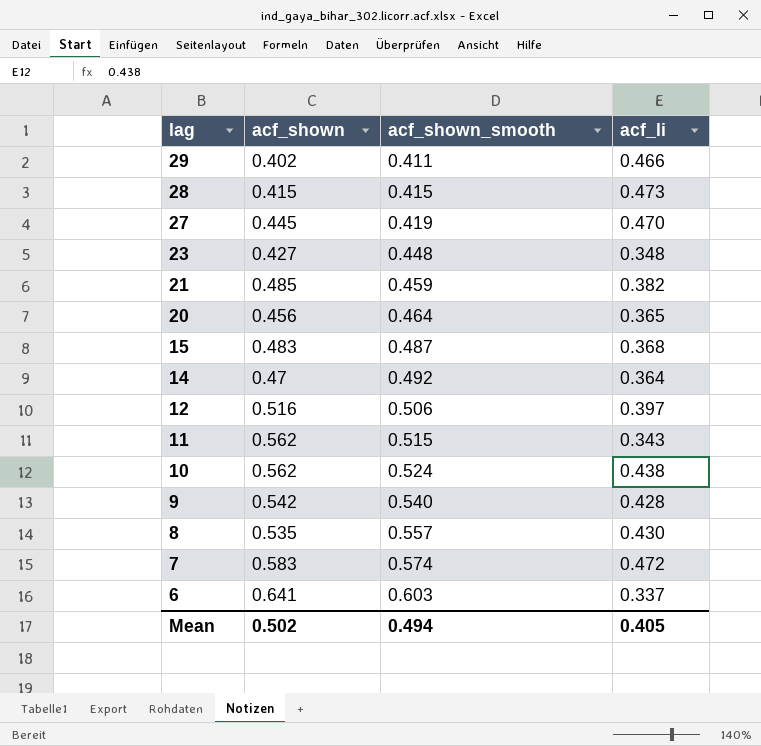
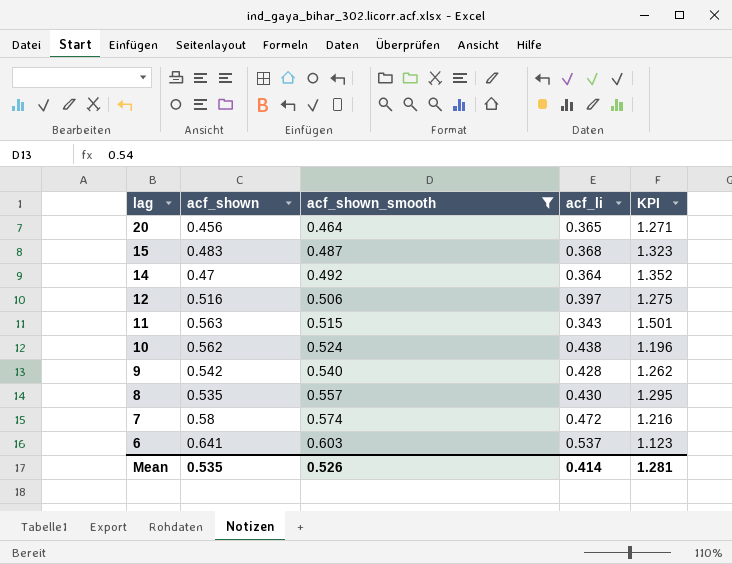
filter: none -> acf_shown_smooth >= 0.464
column KPI | formula: none -> [acf_shown_smooth] / [acf_li]
11 | acf_shown: 0.562 -> 0.563
7 | acf_shown: 0.583 -> 0.58
6 | acf_li: 0.337 -> 0.537
Mean | acf_shown: 0.502 -> 0.535
Mean | acf_shown_smooth: 0.494 -> 0.526
Mean | acf_li: 0.405 -> 0.414

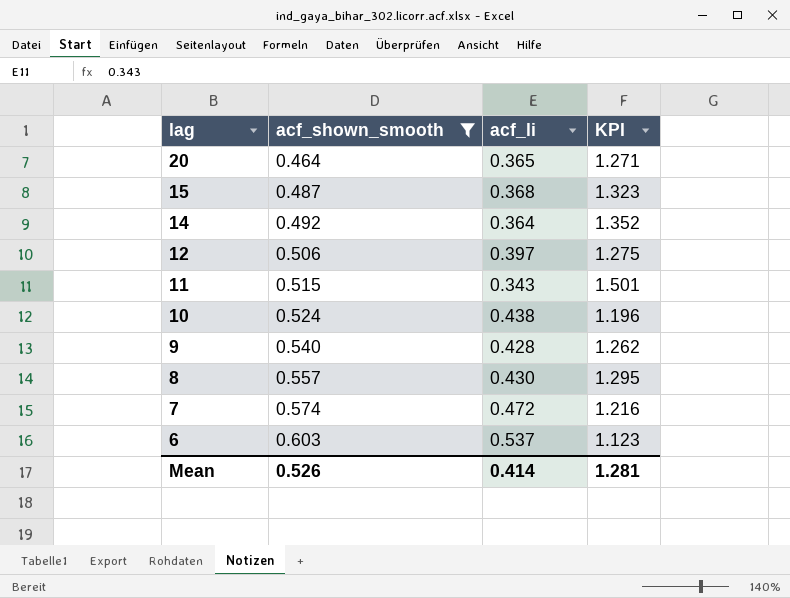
column acf_shown | position: 2 -> none

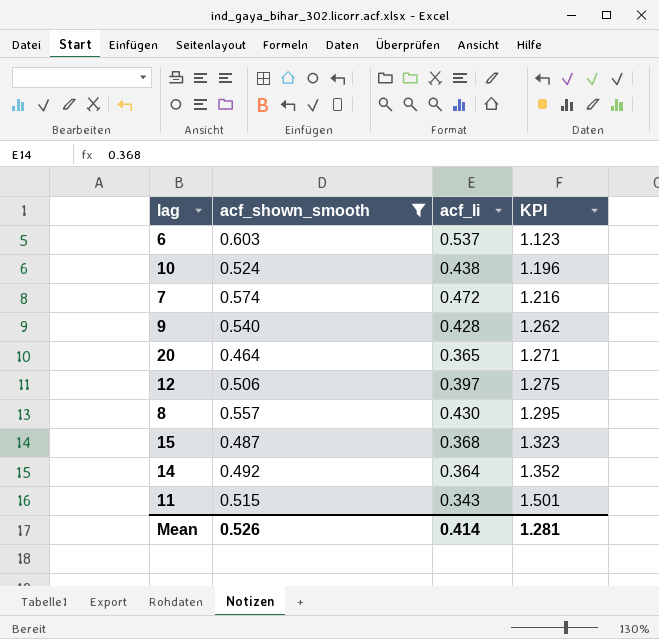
row order: lag descending -> KPI ascending

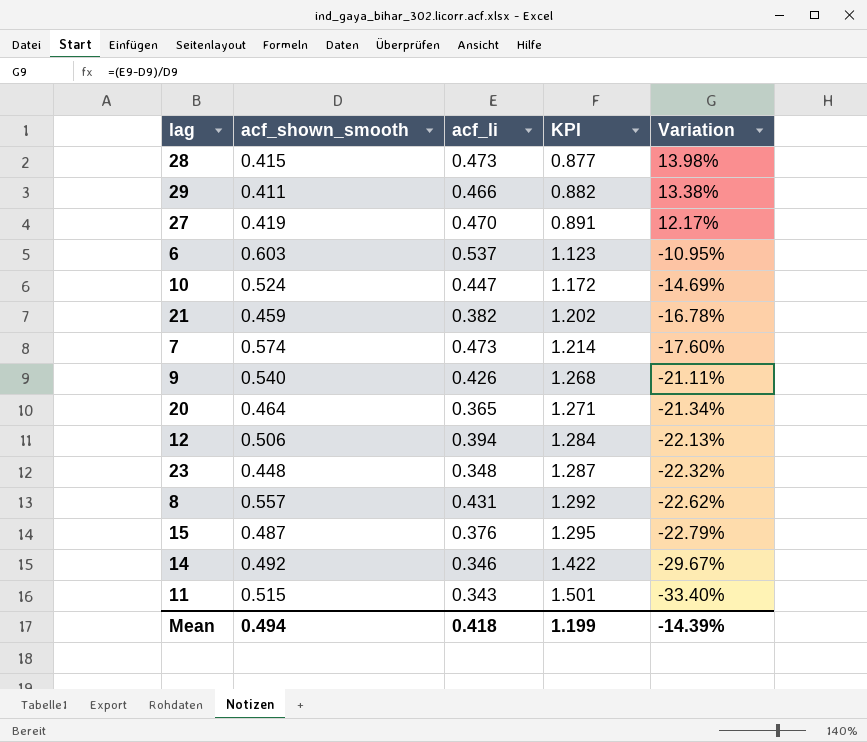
filter: acf_shown_smooth >= 0.464 -> none
column Variation | formula: none -> ([acf_li] - [acf_shown_smooth]) / [acf_shown_smooth]
10 | acf_li: 0.438 -> 0.447
10 | KPI: 1.196 -> 1.172
7 | acf_li: 0.472 -> 0.473
7 | KPI: 1.216 -> 1.214
9 | acf_li: 0.428 -> 0.426
9 | KPI: 1.262 -> 1.268
12 | acf_li: 0.397 -> 0.394
12 | KPI: 1.275 -> 1.284
8 | acf_li: 0.430 -> 0.431
8 | KPI: 1.295 -> 1.292
15 | acf_li: 0.368 -> 0.376
15 | KPI: 1.323 -> 1.295
14 | acf_li: 0.364 -> 0.346
14 | KPI: 1.352 -> 1.422
Mean | acf_shown_smooth: 0.526 -> 0.494
Mean | acf_li: 0.414 -> 0.418
Mean | KPI: 1.281 -> 1.199

